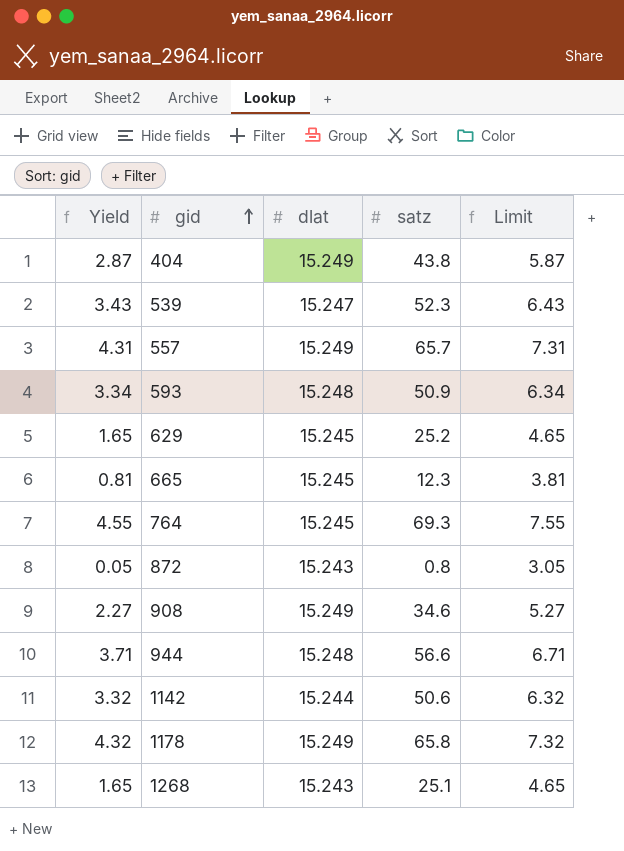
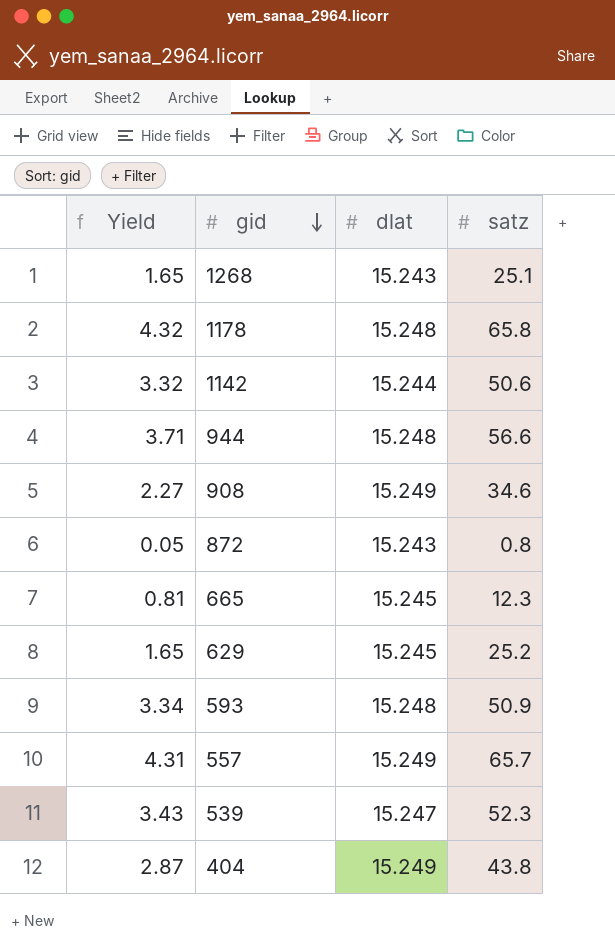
row order: gid ascending -> gid descending
column Limit | formula: [Yield] + 3 -> none
row 764: 4.55 | 15.245 | 69.3 | 7.55 -> none
1178 | dlat: 15.249 -> 15.248

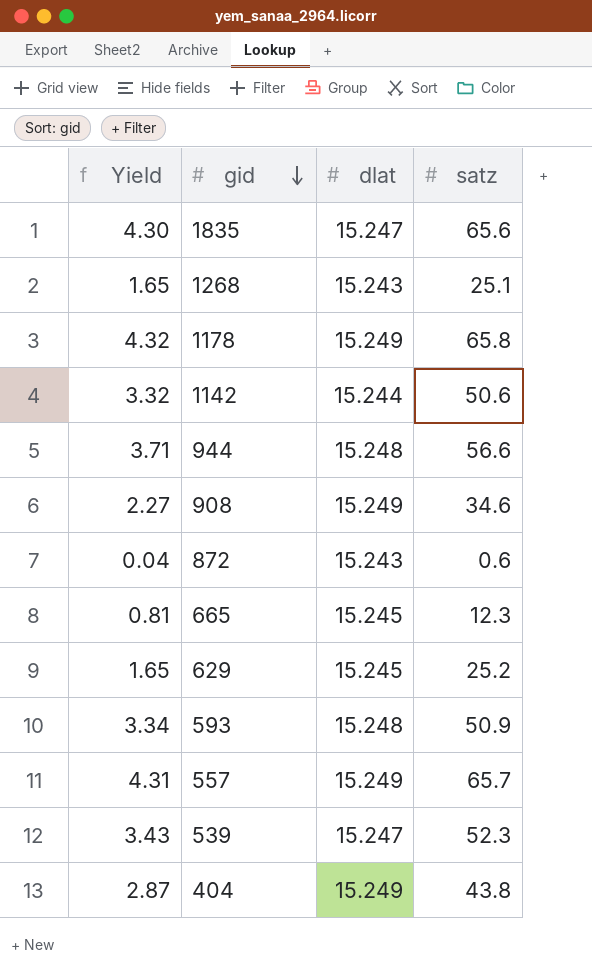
row 1835: none -> 4.30 | 15.247 | 65.6
1178 | dlat: 15.248 -> 15.249
872 | Yield: 0.05 -> 0.04
872 | satz: 0.8 -> 0.6

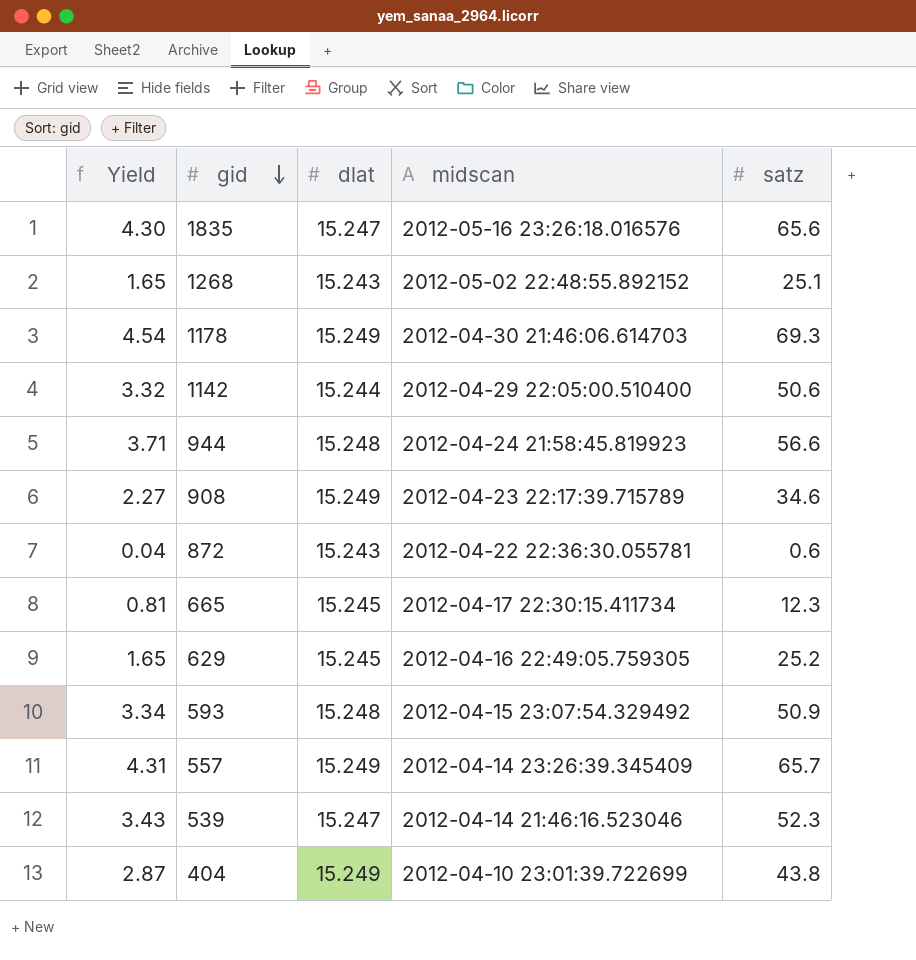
column midscan | position: none -> 4
1178 | Yield: 4.32 -> 4.54
1178 | satz: 65.8 -> 69.3

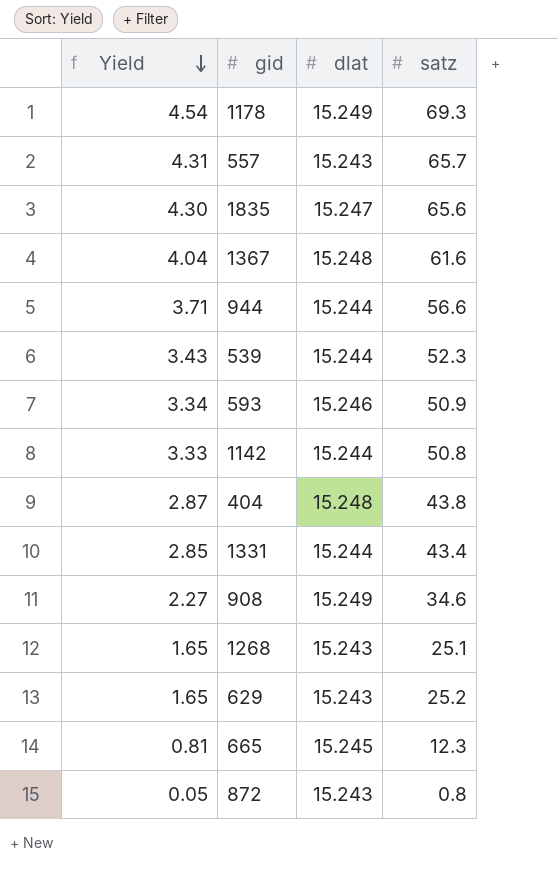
row order: gid descending -> Yield descending
column midscan | position: 4 -> none
557 | dlat: 15.249 -> 15.243
row 1367: none -> 4.04 | 15.248 | 61.6
944 | dlat: 15.248 -> 15.244
539 | dlat: 15.247 -> 15.244
593 | dlat: 15.248 -> 15.246
1142 | Yield: 3.32 -> 3.33
1142 | satz: 50.6 -> 50.8
404 | dlat: 15.249 -> 15.248
row 1331: none -> 2.85 | 15.244 | 43.4
629 | dlat: 15.245 -> 15.243
872 | Yield: 0.04 -> 0.05
872 | satz: 0.6 -> 0.8

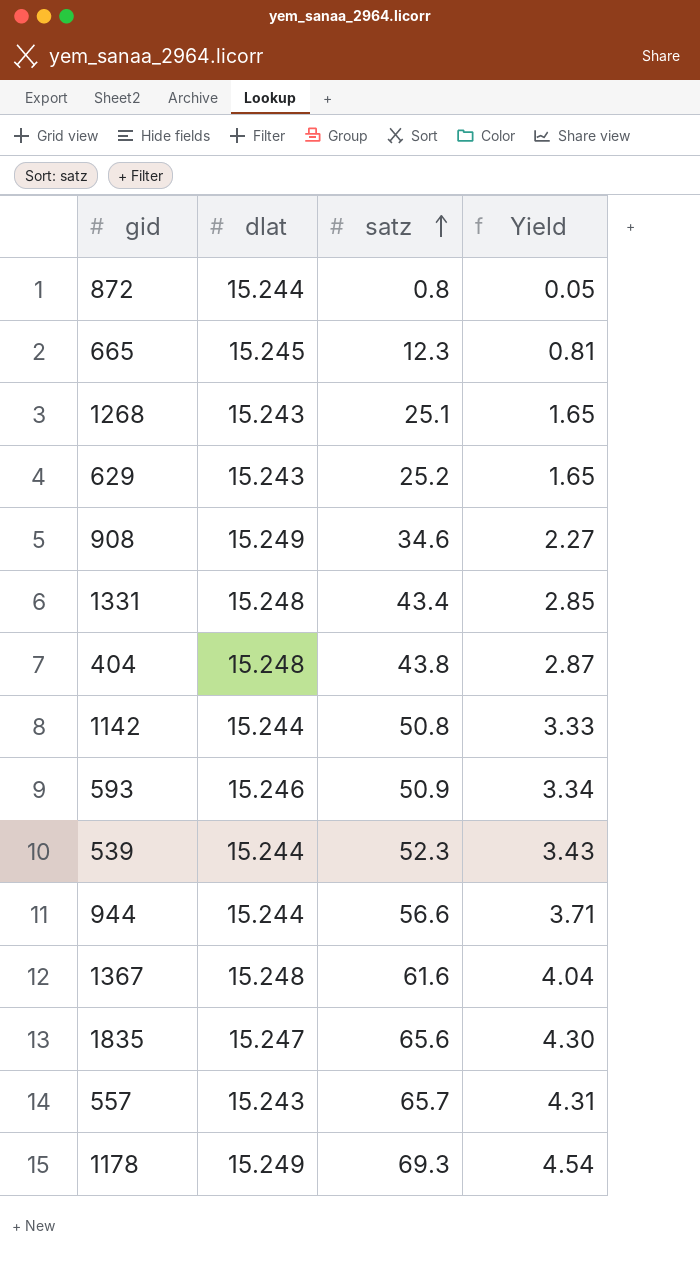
row order: Yield descending -> satz ascending
column Yield | position: 1 -> 4
872 | dlat: 15.243 -> 15.244
1331 | dlat: 15.244 -> 15.248

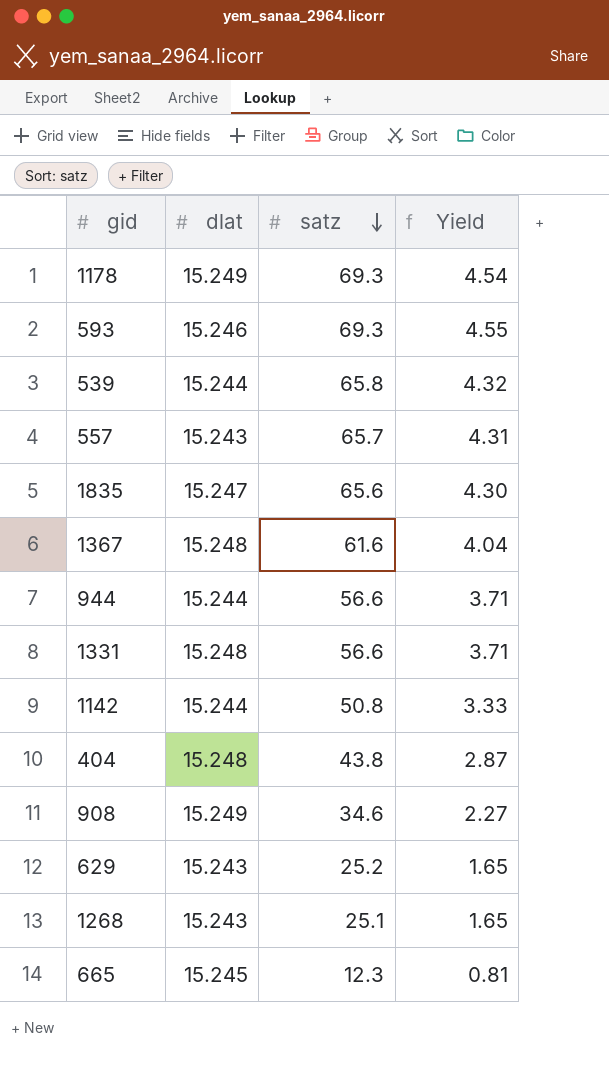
row order: satz ascending -> satz descending
row 872: 15.244 | 0.8 | 0.05 -> none
593 | satz: 50.9 -> 69.3
593 | Yield: 3.34 -> 4.55
539 | satz: 52.3 -> 65.8
539 | Yield: 3.43 -> 4.32
1331 | satz: 43.4 -> 56.6
1331 | Yield: 2.85 -> 3.71

